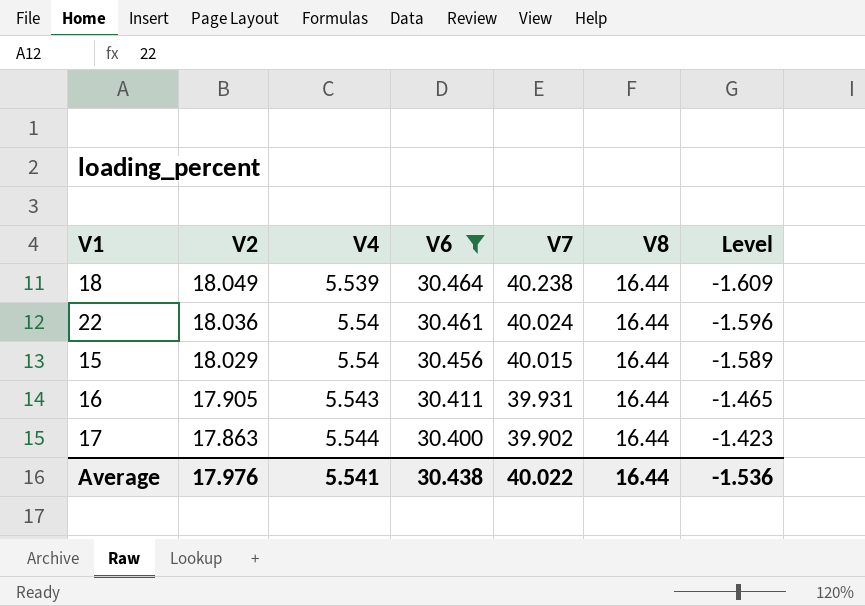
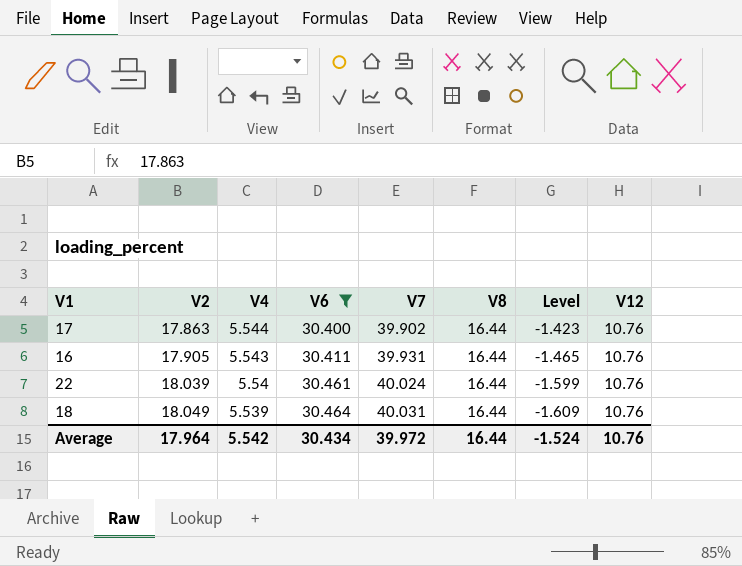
row order: V2 descending -> V2 ascending
column V12 | position: none -> 8
row 15: 18.029 | 5.54 | 30.456 | 40.015 | 16.44 | -1.589 -> none
22 | V2: 18.036 -> 18.039
22 | Level: -1.596 -> -1.599
18 | V7: 40.238 -> 40.031
Average | V2: 17.976 -> 17.964
Average | V4: 5.541 -> 5.542
Average | V6: 30.438 -> 30.434
Average | V7: 40.022 -> 39.972
Average | Level: -1.536 -> -1.524

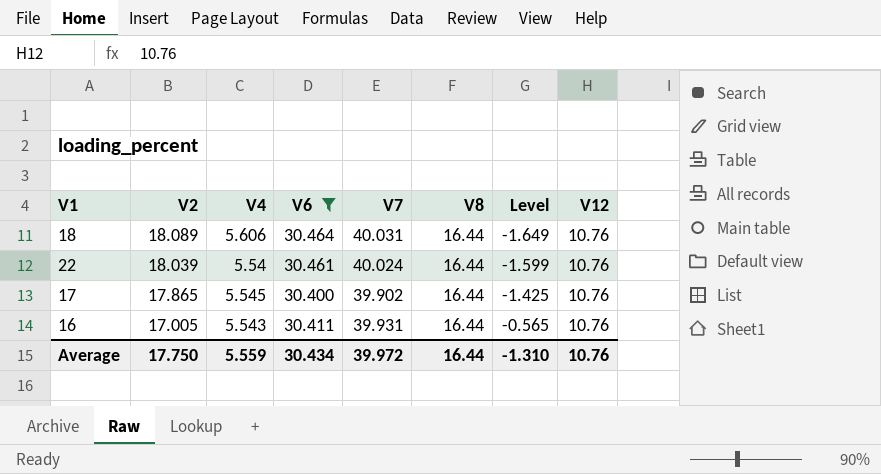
row order: V2 ascending -> V2 descending
18 | V2: 18.049 -> 18.089
18 | V4: 5.539 -> 5.606
18 | Level: -1.609 -> -1.649
17 | V2: 17.863 -> 17.865
17 | V4: 5.544 -> 5.545
17 | Level: -1.423 -> -1.425
16 | V2: 17.905 -> 17.005
16 | Level: -1.465 -> -0.565
Average | V2: 17.964 -> 17.750
Average | V4: 5.542 -> 5.559
Average | Level: -1.524 -> -1.310

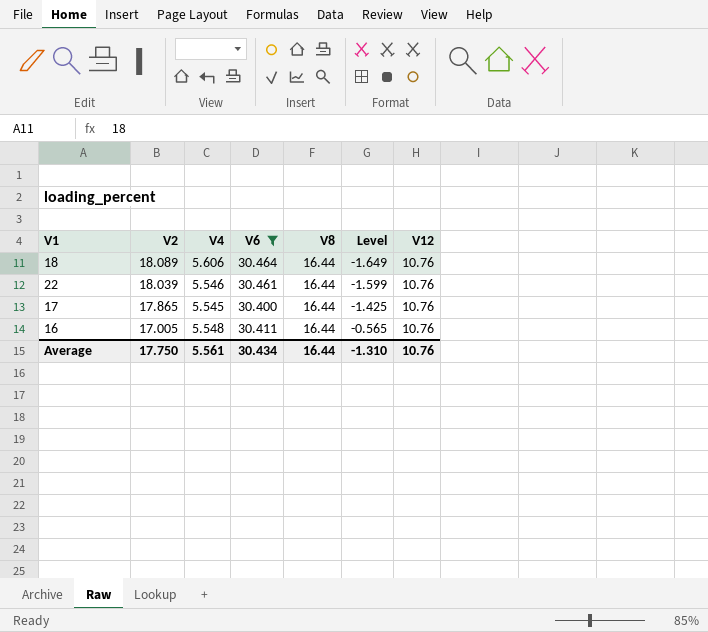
column V7 | position: 5 -> none
22 | V4: 5.54 -> 5.546
16 | V4: 5.543 -> 5.548
Average | V4: 5.559 -> 5.561

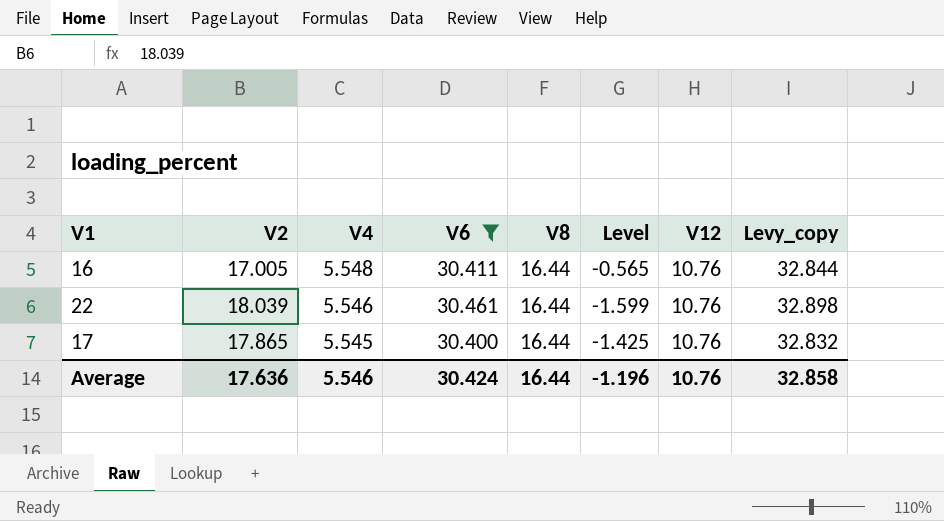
row order: V2 descending -> V4 descending
column Levy_copy | formula: none -> [V6] * 1.08
row 18: 18.089 | 5.606 | 30.464 | 16.44 | -1.649 | 10.76 -> none
Average | V2: 17.750 -> 17.636
Average | V4: 5.561 -> 5.546
Average | V6: 30.434 -> 30.424
Average | Level: -1.310 -> -1.196

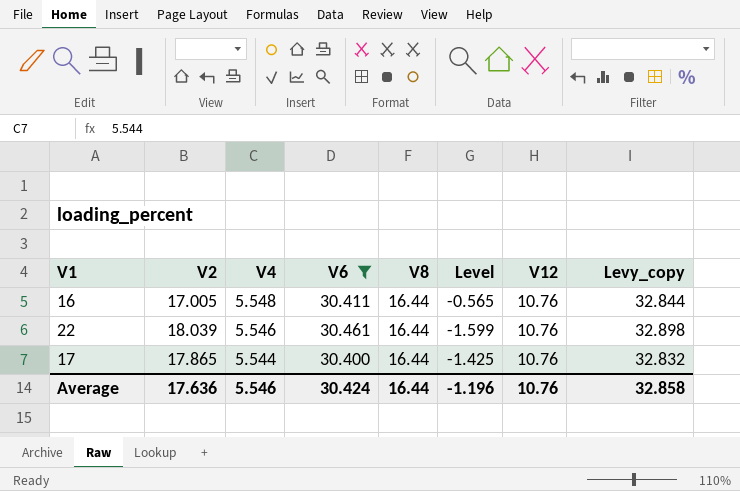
17 | V4: 5.545 -> 5.544

